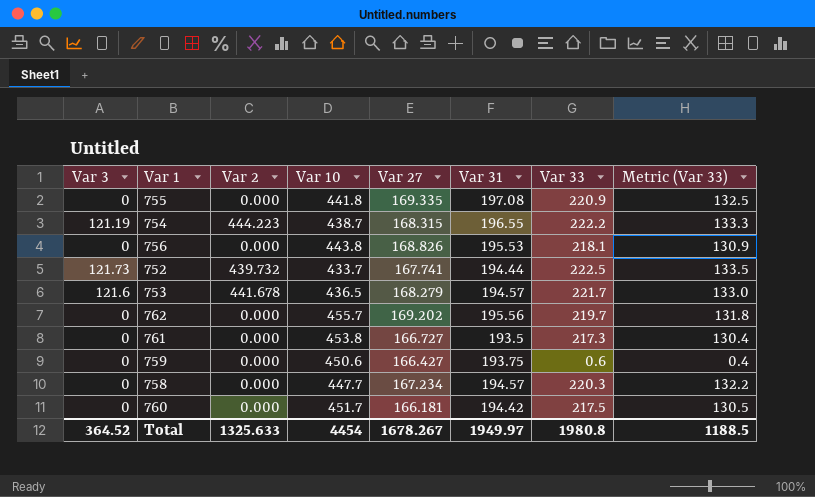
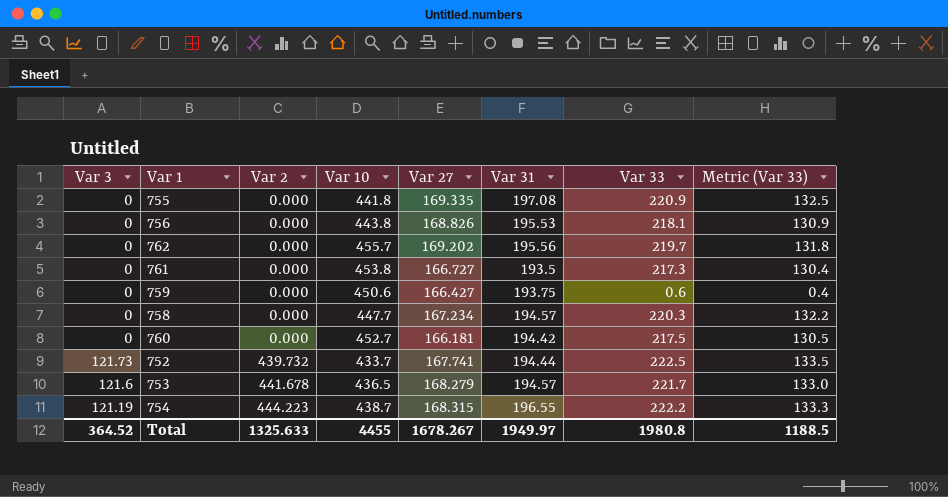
row order: none -> Var 2 ascending
760 | Var 10: 451.7 -> 452.7
Total | Var 10: 4454 -> 4455

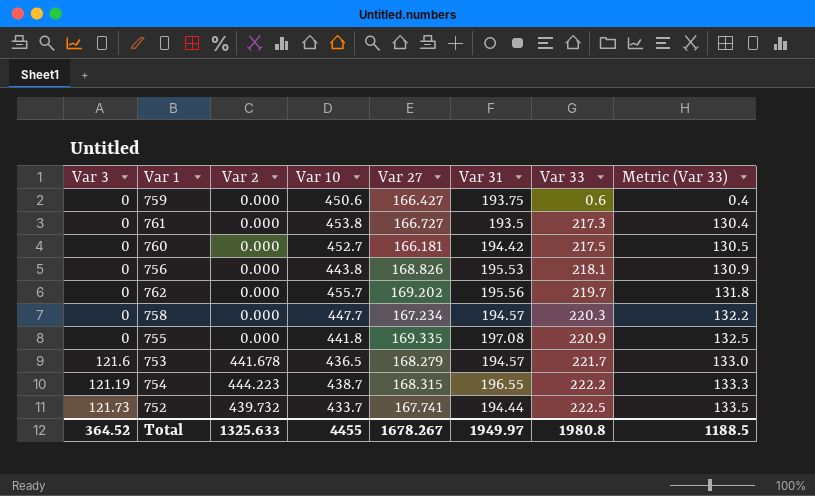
row order: Var 2 ascending -> Var 33 ascending

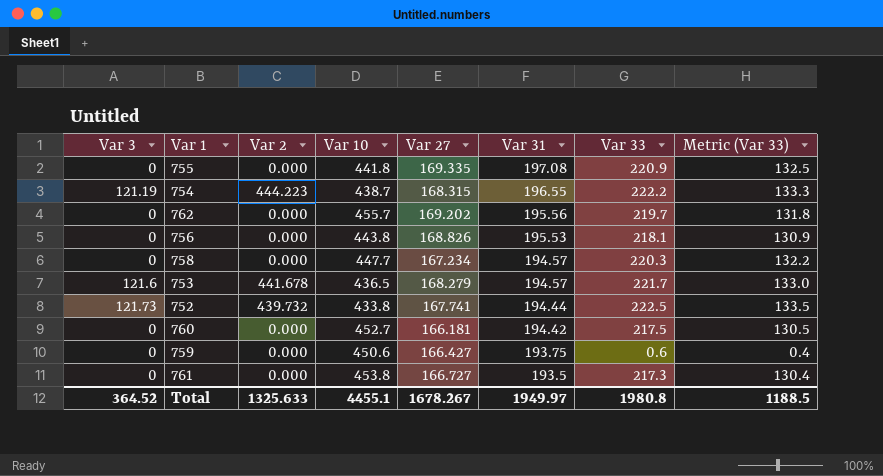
row order: Var 33 ascending -> Var 31 descending
752 | Var 10: 433.7 -> 433.8
Total | Var 10: 4455 -> 4455.1

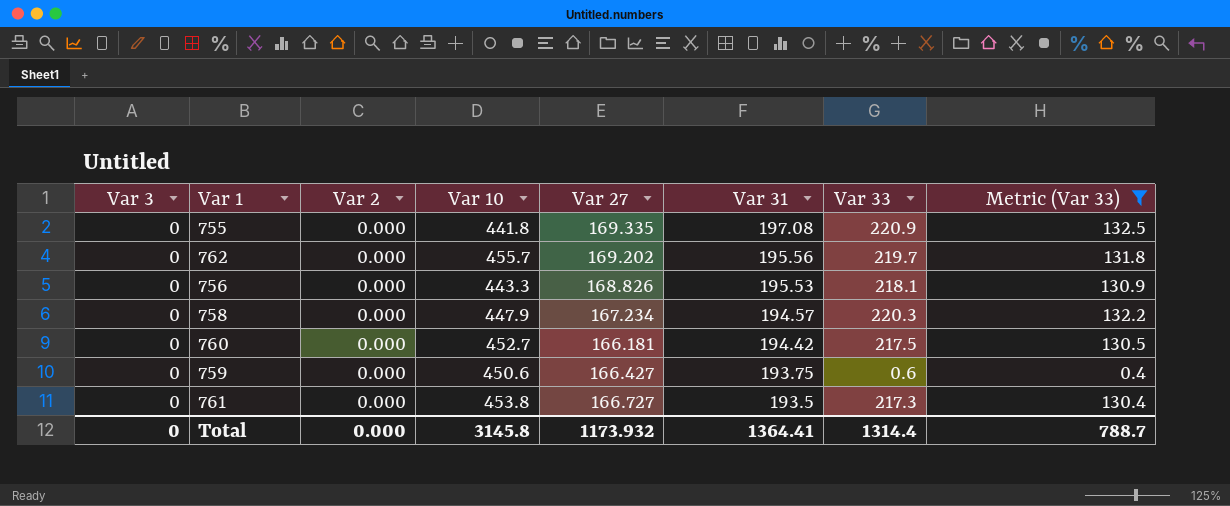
filter: none -> Metric (Var 33) <= 132.5
756 | Var 10: 443.8 -> 443.3
758 | Var 10: 447.7 -> 447.9
Total | Var 3: 364.52 -> 0
Total | Var 2: 1325.633 -> 0.000
Total | Var 10: 4455.1 -> 3145.8
Total | Var 27: 1678.267 -> 1173.932
Total | Var 31: 1949.97 -> 1364.41
Total | Var 33: 1980.8 -> 1314.4
Total | Metric (Var 33): 1188.5 -> 788.7

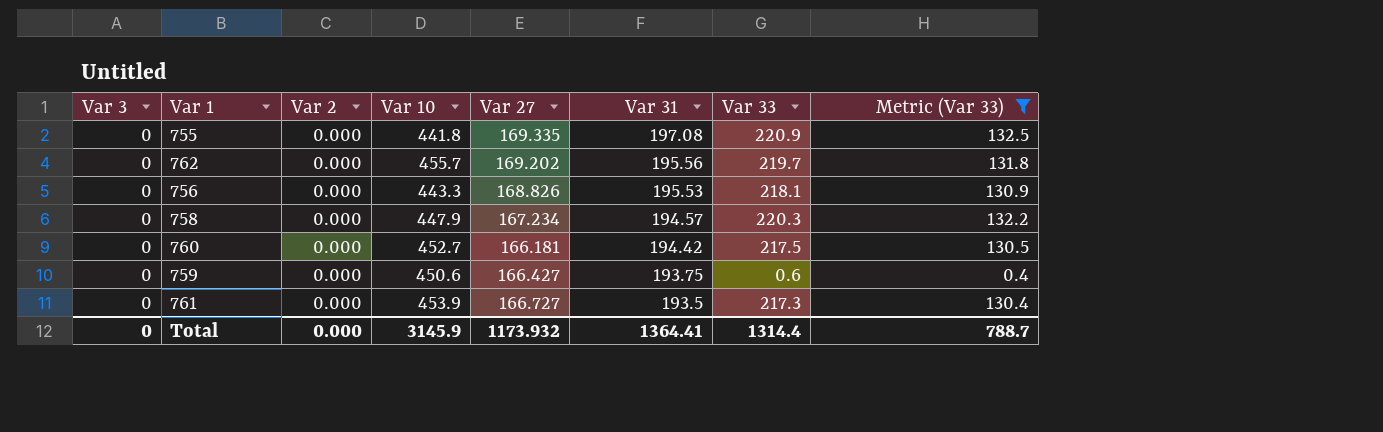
761 | Var 10: 453.8 -> 453.9
Total | Var 10: 3145.8 -> 3145.9

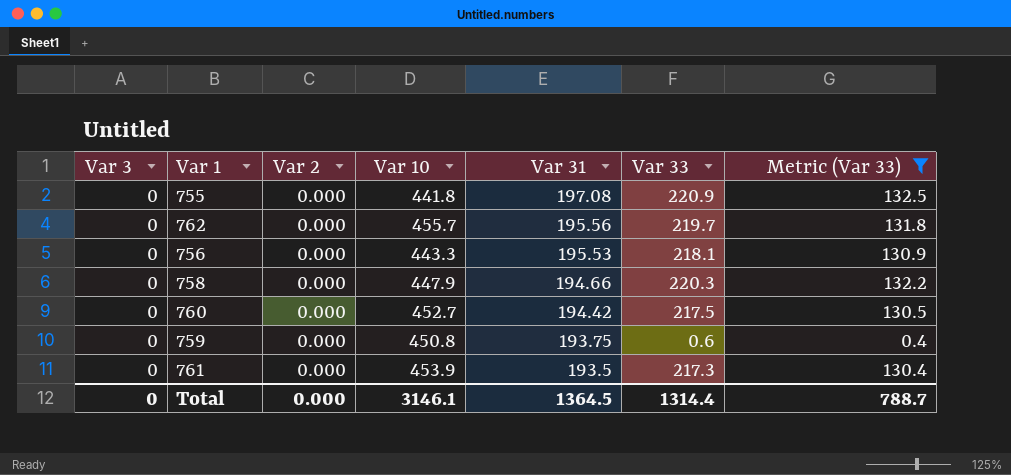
column Var 27 | position: 5 -> none
758 | Var 31: 194.57 -> 194.66
759 | Var 10: 450.6 -> 450.8
Total | Var 10: 3145.9 -> 3146.1
Total | Var 31: 1364.41 -> 1364.5

